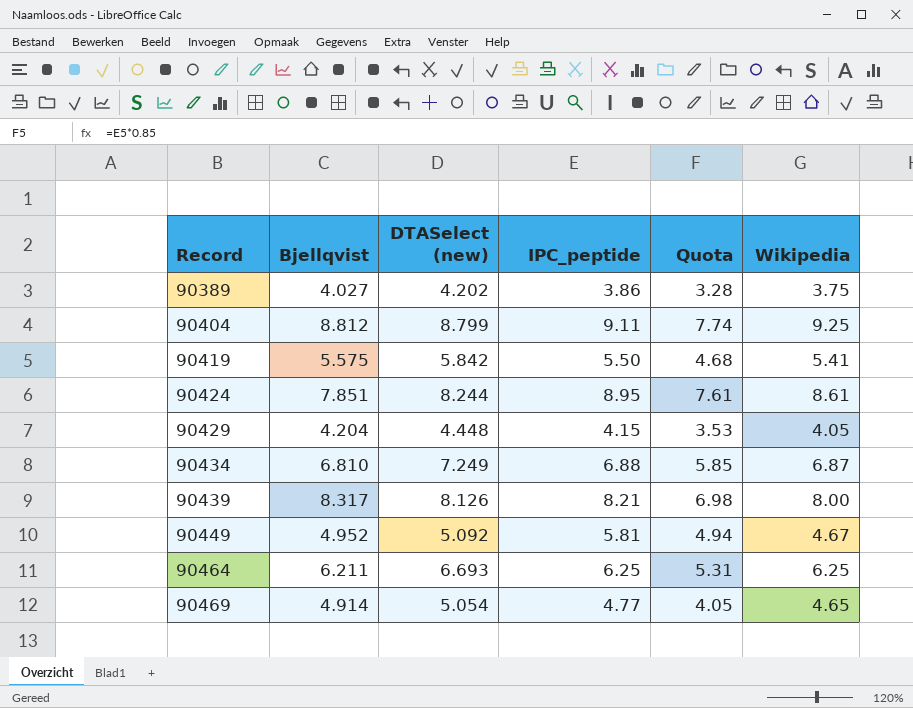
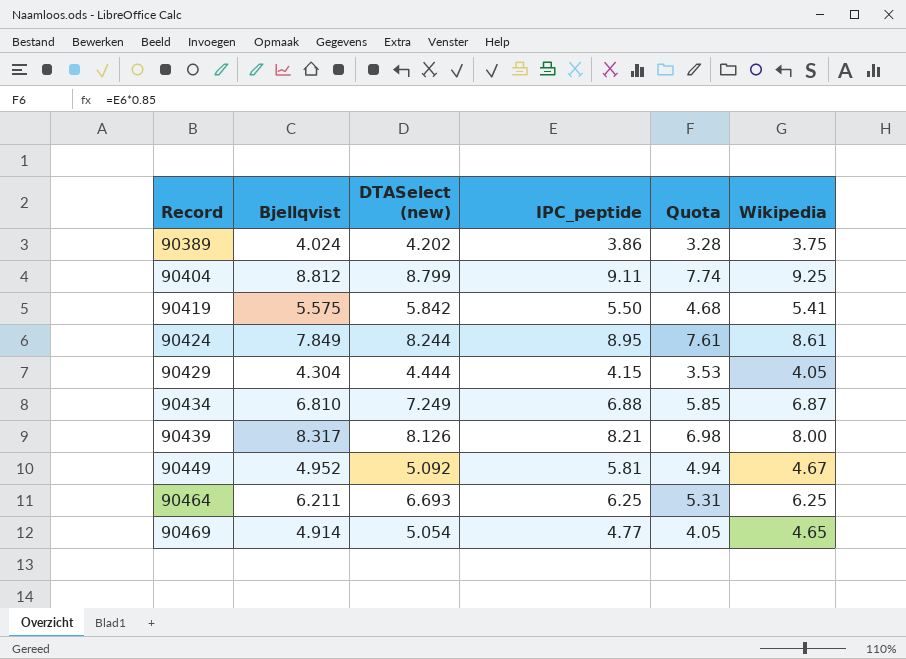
90389 | Bjellqvist: 4.027 -> 4.024
90424 | Bjellqvist: 7.851 -> 7.849
90429 | Bjellqvist: 4.204 -> 4.304
90429 | DTASelect (new): 4.448 -> 4.444

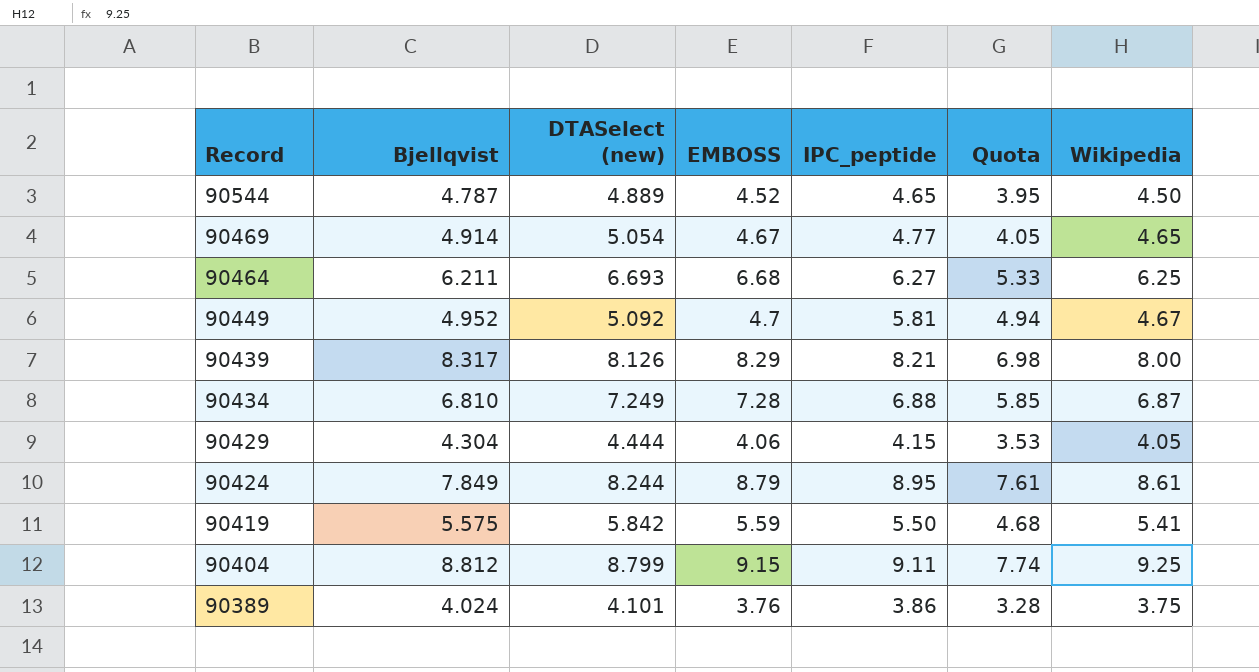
row order: Record ascending -> Record descending
column EMBOSS | position: none -> 4
row 90544: none -> 4.787 | 4.889 | 4.52 | 4.65 | 3.95 | 4.50
90464 | IPC_peptide: 6.25 -> 6.27
90464 | Quota: 5.31 -> 5.33
90389 | DTASelect (new): 4.202 -> 4.101

